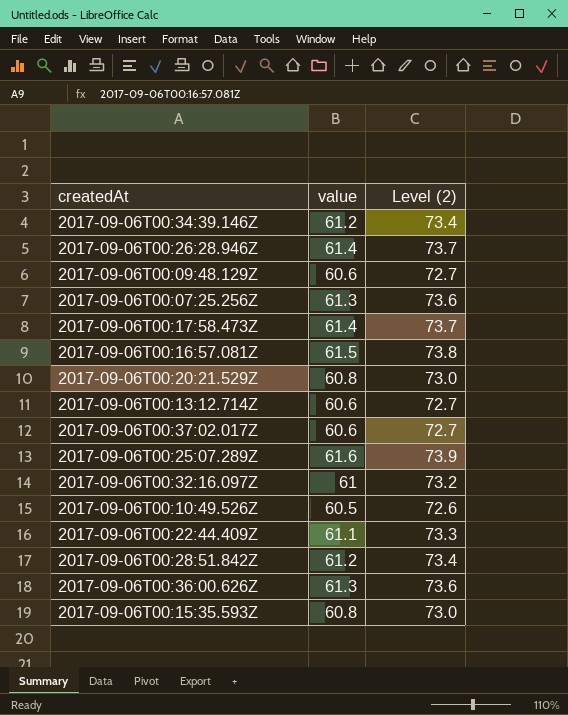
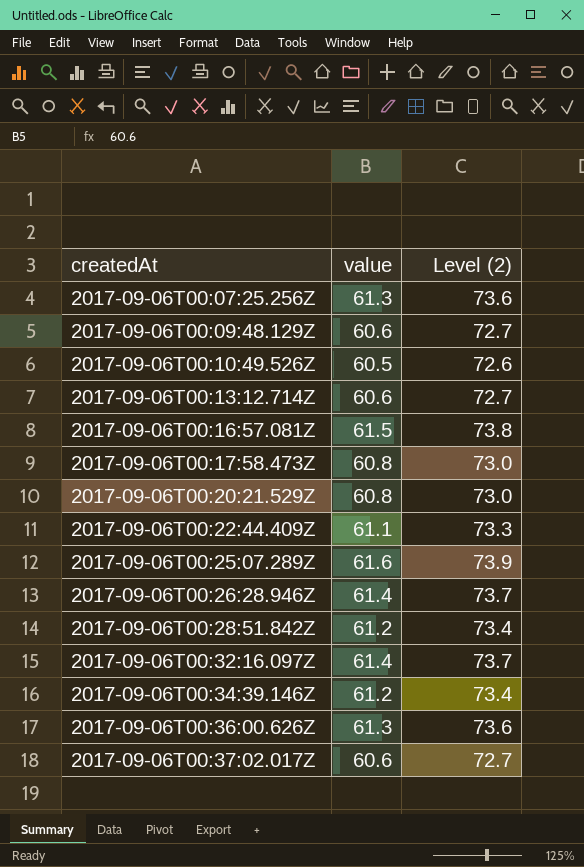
row order: none -> createdAt ascending
row 2017-09-06T00:15:35.593Z: 60.8 | 73.0 -> none
2017-09-06T00:17:58.473Z | value: 61.4 -> 60.8
2017-09-06T00:17:58.473Z | Level (2): 73.7 -> 73.0
2017-09-06T00:32:16.097Z | value: 61 -> 61.4
2017-09-06T00:32:16.097Z | Level (2): 73.2 -> 73.7

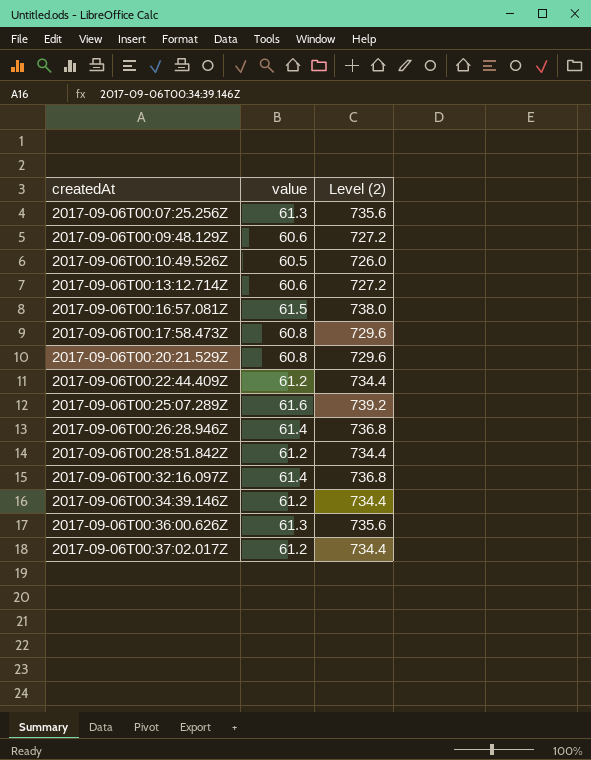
column Level (2) | formula: [value] * 1.2 -> [value] * 12
2017-09-06T00:22:44.409Z | value: 61.1 -> 61.2
2017-09-06T00:37:02.017Z | value: 60.6 -> 61.2

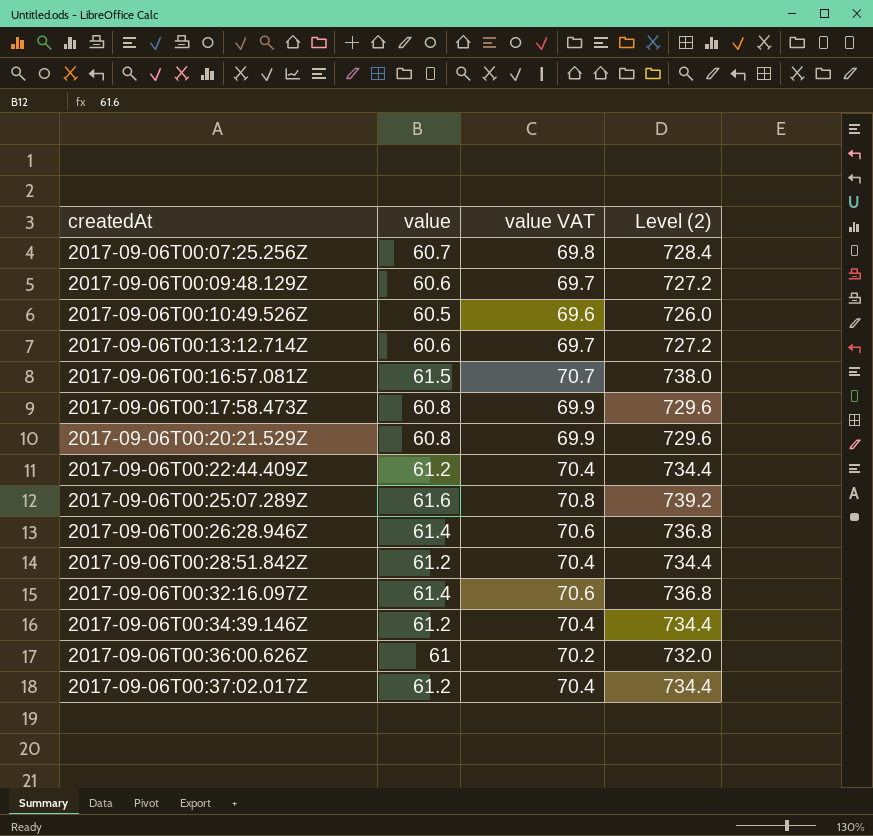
column value VAT | formula: none -> [value] * 1.15
2017-09-06T00:07:25.256Z | value: 61.3 -> 60.7
2017-09-06T00:07:25.256Z | Level (2): 735.6 -> 728.4
2017-09-06T00:36:00.626Z | value: 61.3 -> 61
2017-09-06T00:36:00.626Z | Level (2): 735.6 -> 732.0

